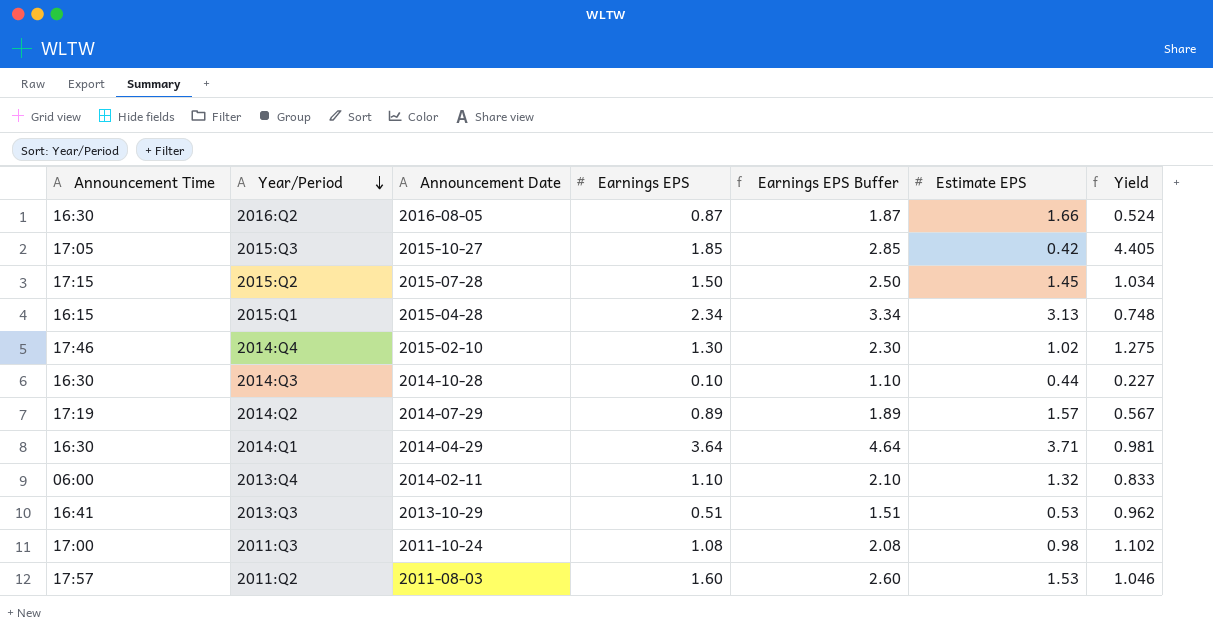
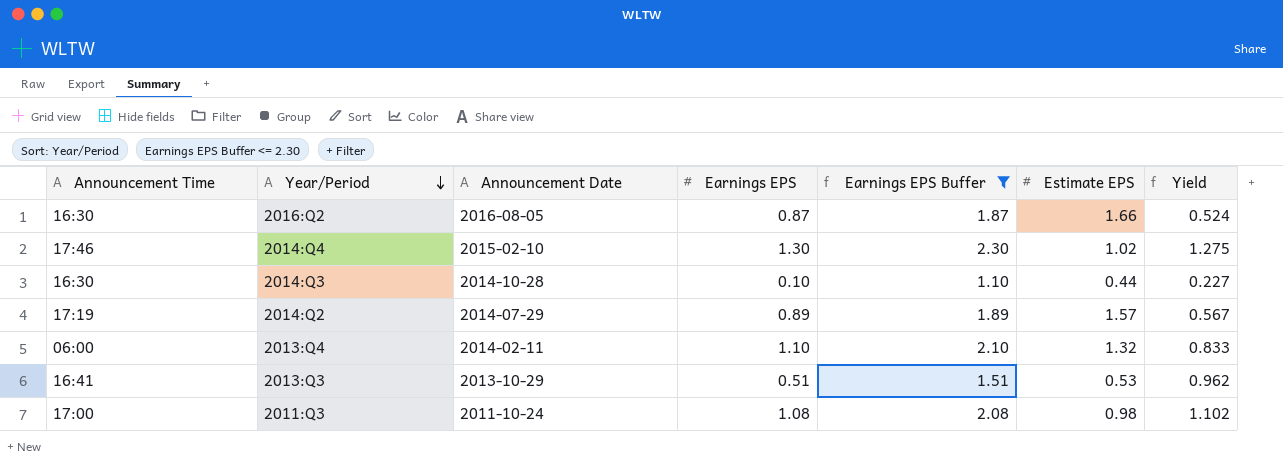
filter: none -> Earnings EPS Buffer <= 2.30

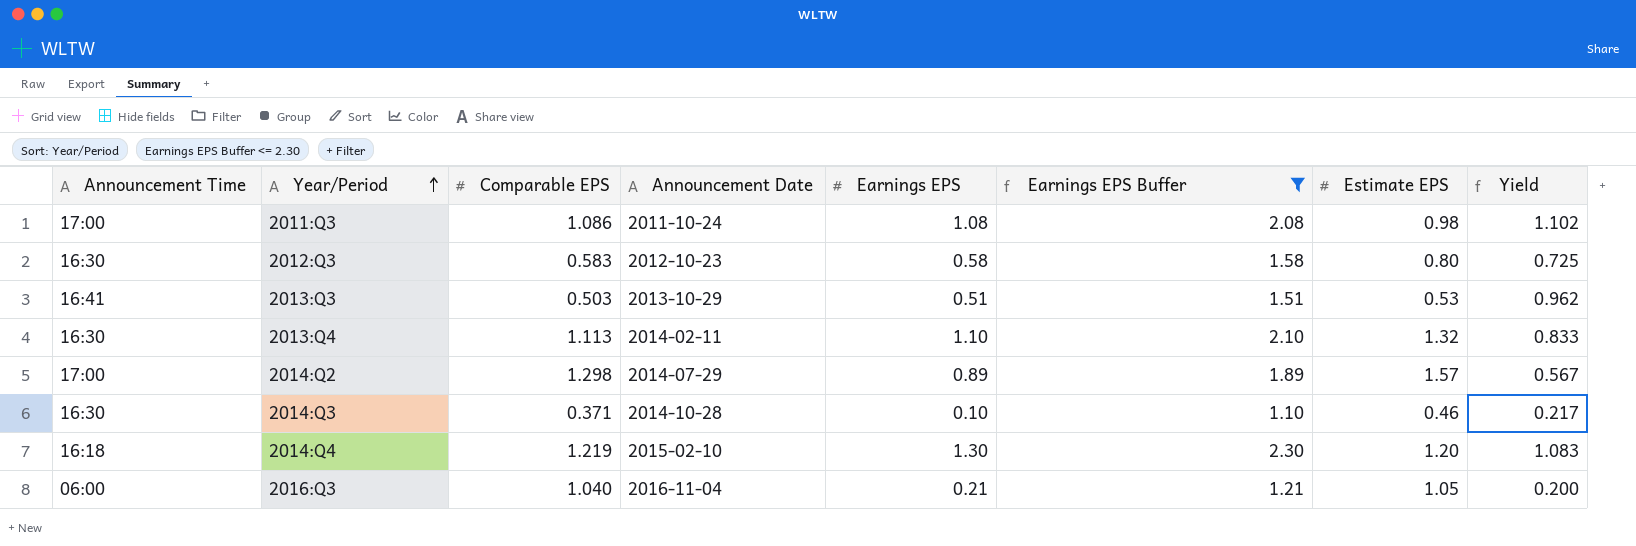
row order: Year/Period descending -> Year/Period ascending
column Comparable EPS | position: none -> 3
row 2016:Q2: 16:30 | 2016-08-05 | 0.87 | 1.87 | 1.66 | 0.524 -> none
row 2012:Q3: none -> 16:30 | 0.583 | 2012-10-23 | 0.58 | 1.58 | 0.80 | 0.725
2013:Q4 | Announcement Time: 06:00 -> 16:30
2014:Q2 | Announcement Time: 17:19 -> 17:00
2014:Q3 | Estimate EPS: 0.44 -> 0.46
2014:Q3 | Yield: 0.227 -> 0.217
2014:Q4 | Announcement Time: 17:46 -> 16:18
2014:Q4 | Estimate EPS: 1.02 -> 1.20
2014:Q4 | Yield: 1.275 -> 1.083
row 2016:Q3: none -> 06:00 | 1.040 | 2016-11-04 | 0.21 | 1.21 | 1.05 | 0.200

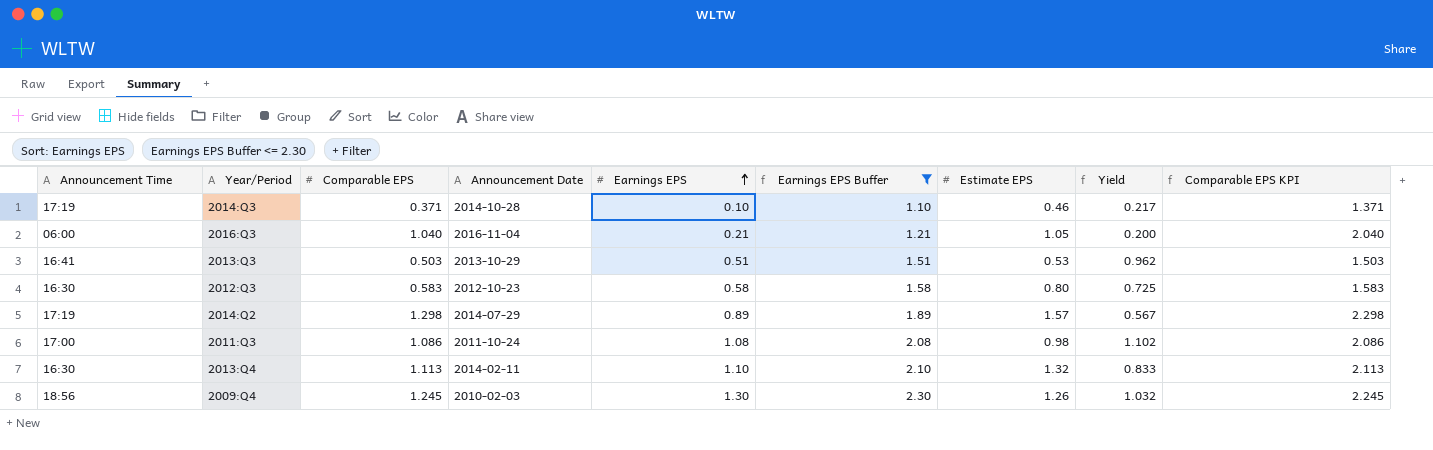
row order: Year/Period ascending -> Earnings EPS ascending
column Comparable EPS KPI | formula: none -> [Comparable EPS] + 1
row 2014:Q4: 16:18 | 1.219 | 2015-02-10 | 1.30 | 2.30 | 1.20 | 1.083 -> none
2014:Q3 | Announcement Time: 16:30 -> 17:19
2014:Q2 | Announcement Time: 17:00 -> 17:19
row 2009:Q4: none -> 18:56 | 1.245 | 2010-02-03 | 1.30 | 2.30 | 1.26 | 1.032 | 2.245

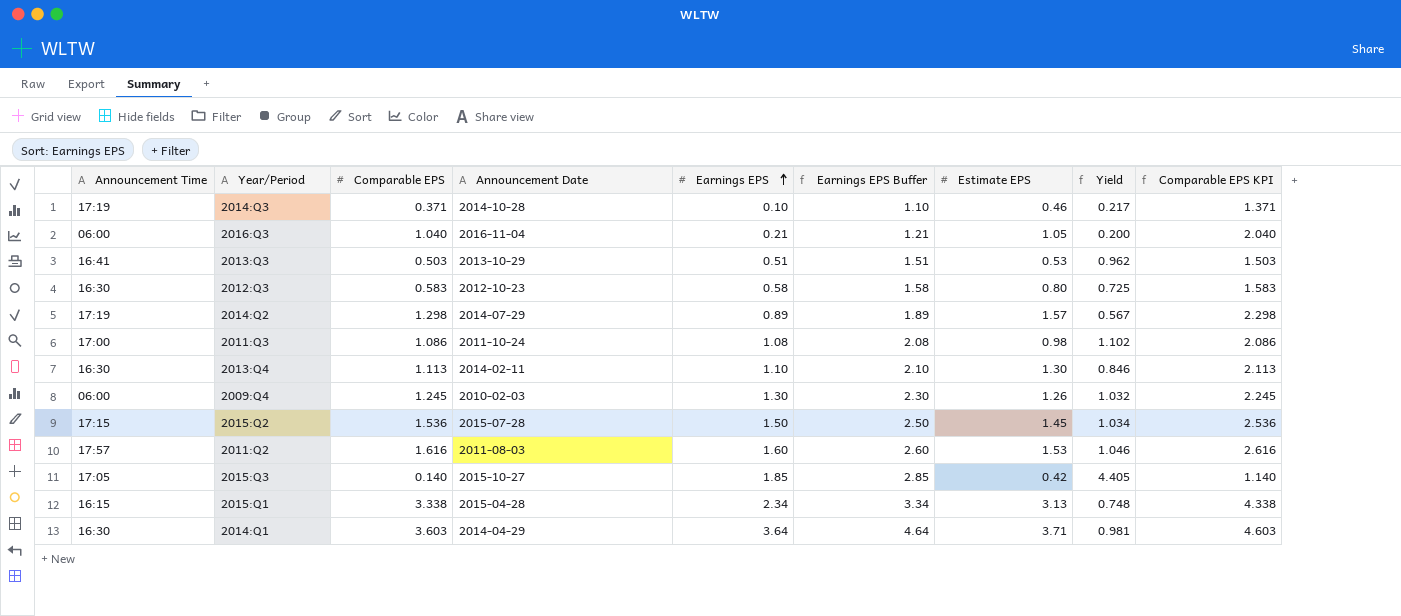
filter: Earnings EPS Buffer <= 2.30 -> none
2013:Q4 | Estimate EPS: 1.32 -> 1.30
2013:Q4 | Yield: 0.833 -> 0.846
2009:Q4 | Announcement Time: 18:56 -> 06:00

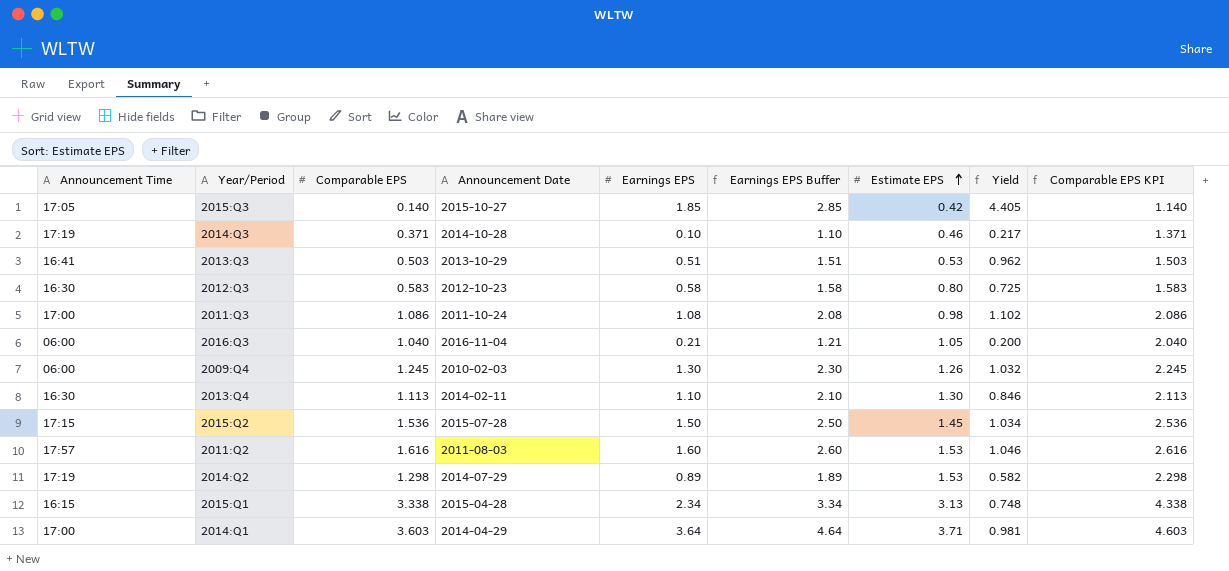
row order: Earnings EPS ascending -> Estimate EPS ascending
2014:Q2 | Estimate EPS: 1.57 -> 1.53
2014:Q2 | Yield: 0.567 -> 0.582
2014:Q1 | Announcement Time: 16:30 -> 17:00

